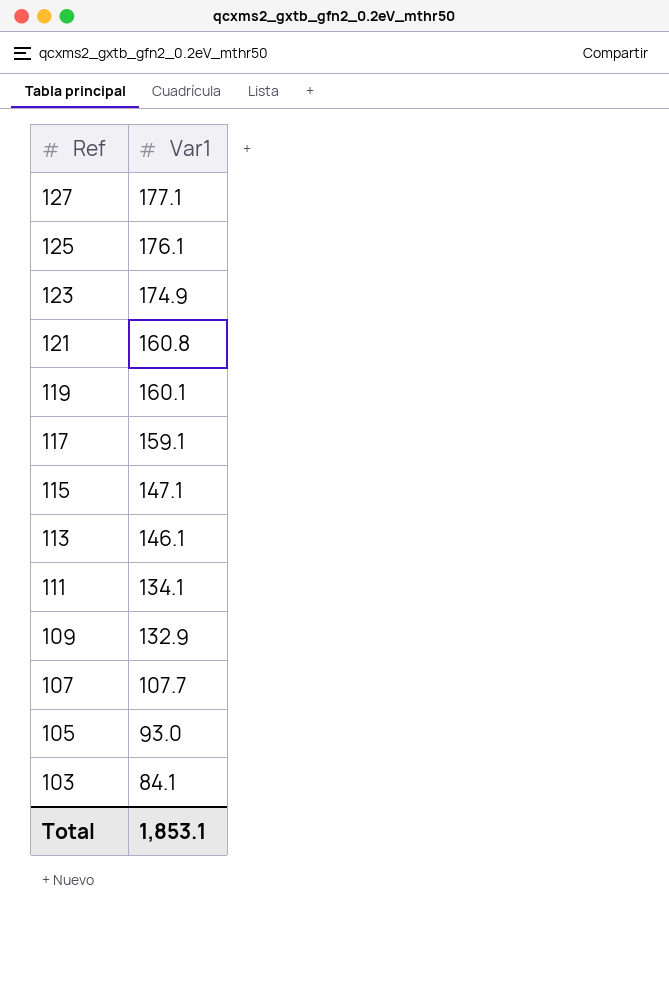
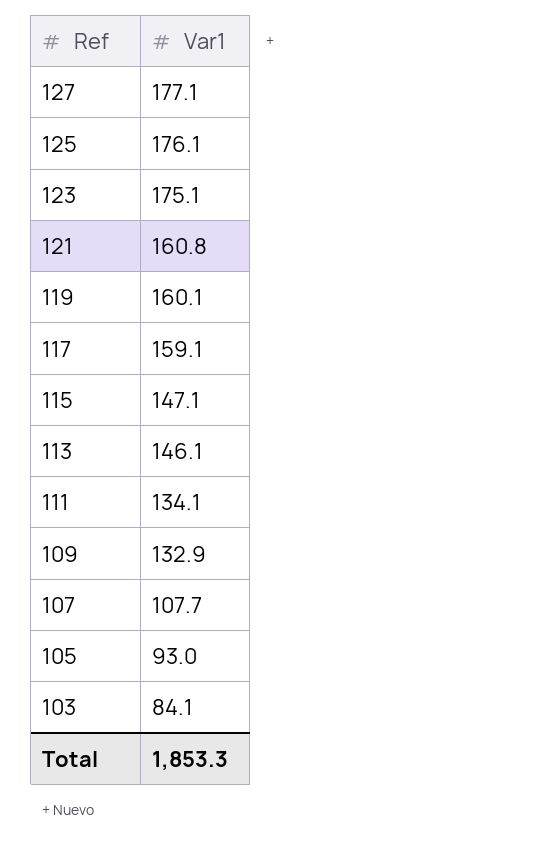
123 | Var1: 174.9 -> 175.1
Total | Var1: 1,853.1 -> 1,853.3

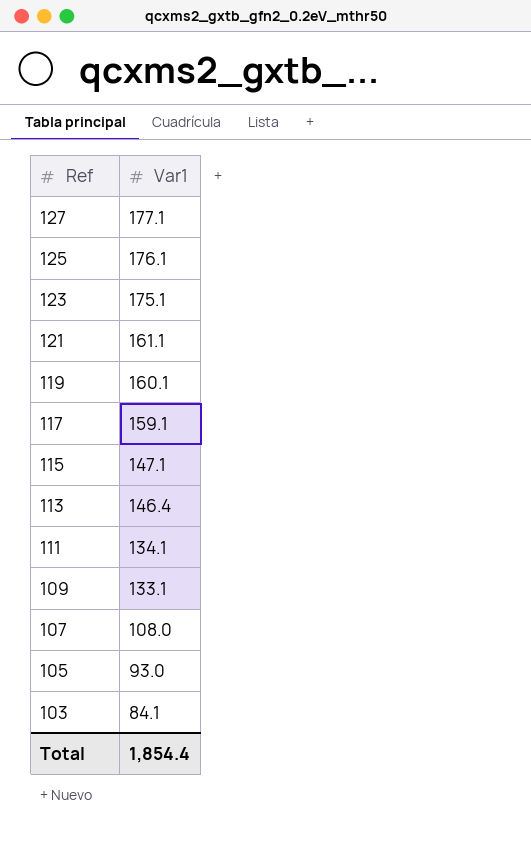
121 | Var1: 160.8 -> 161.1
113 | Var1: 146.1 -> 146.4
109 | Var1: 132.9 -> 133.1
107 | Var1: 107.7 -> 108.0
Total | Var1: 1,853.3 -> 1,854.4

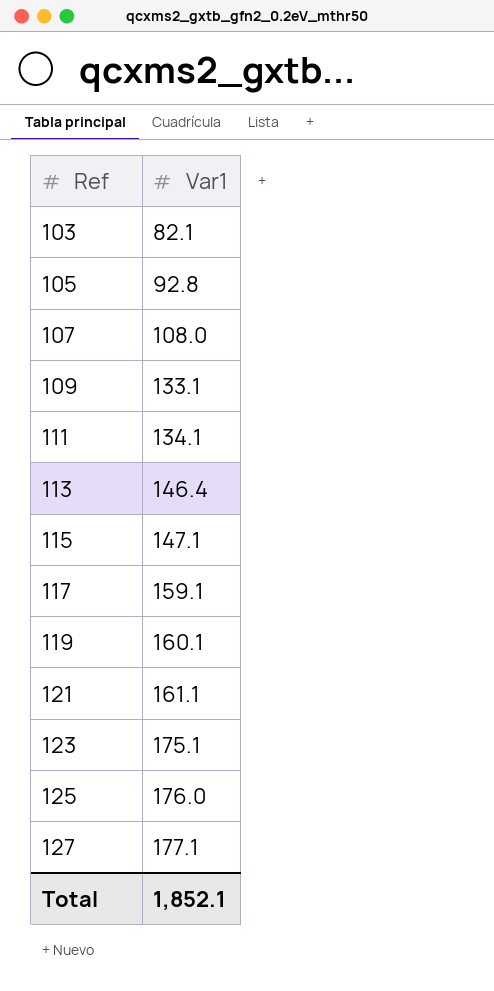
row order: Ref descending -> Ref ascending
103 | Var1: 84.1 -> 82.1
105 | Var1: 93.0 -> 92.8
125 | Var1: 176.1 -> 176.0
Total | Var1: 1,854.4 -> 1,852.1

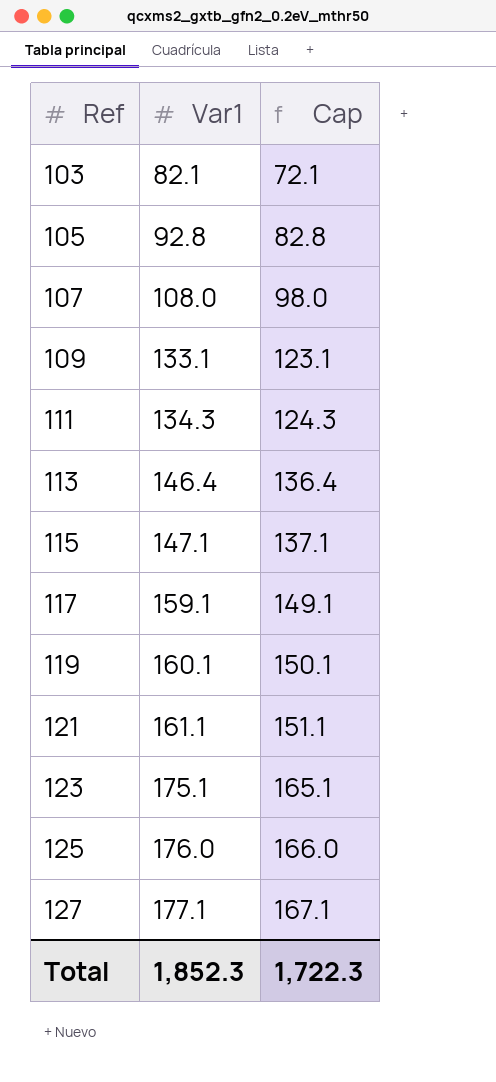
column Cap | formula: none -> [Var1] - 10
111 | Var1: 134.1 -> 134.3
Total | Var1: 1,852.1 -> 1,852.3

